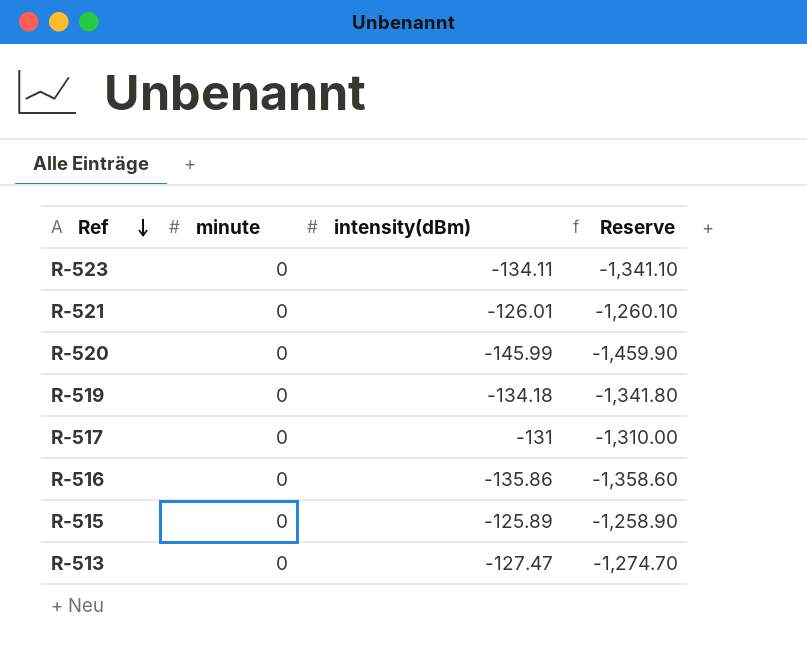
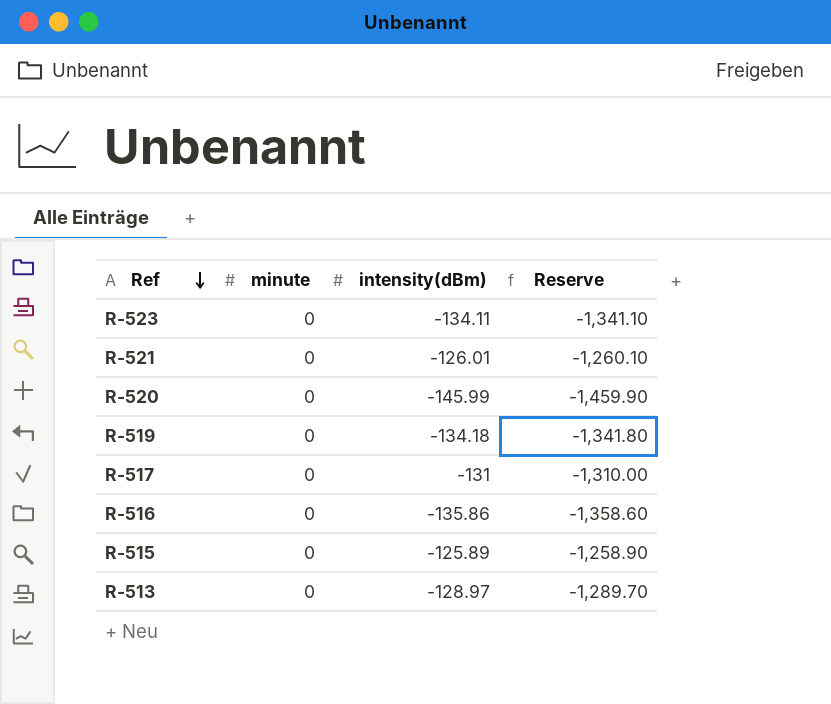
R-513 | intensity(dBm): -127.47 -> -128.97
R-513 | Reserve: -1,274.70 -> -1,289.70

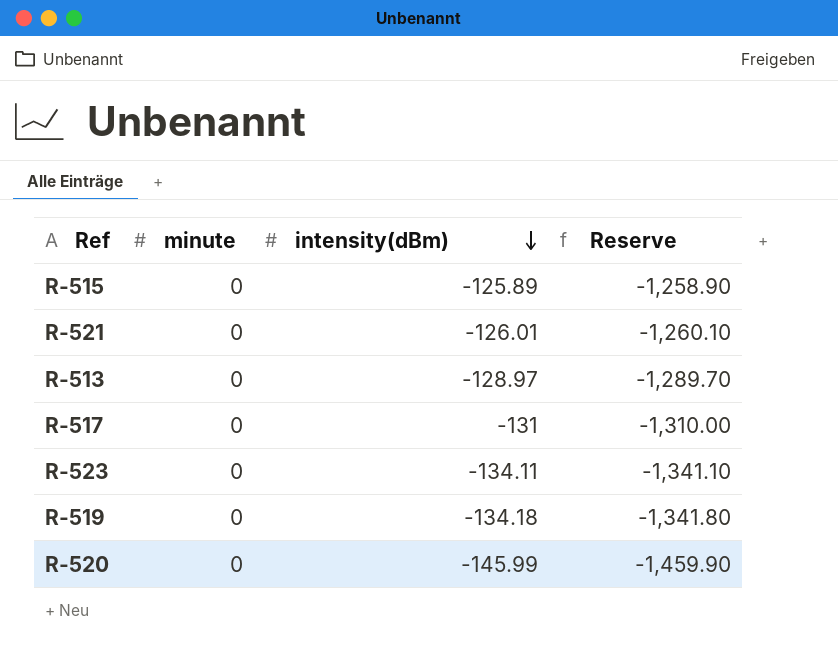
row order: Ref descending -> intensity(dBm) descending
row R-516: 0 | -135.86 | -1,358.60 -> none

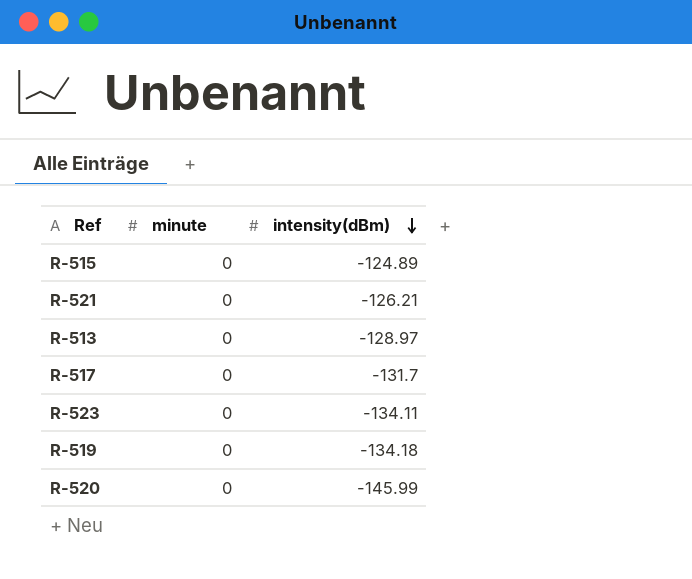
column Reserve | formula: [intensity(dBm)] * 10 -> none
R-515 | intensity(dBm): -125.89 -> -124.89
R-521 | intensity(dBm): -126.01 -> -126.21
R-517 | intensity(dBm): -131 -> -131.7

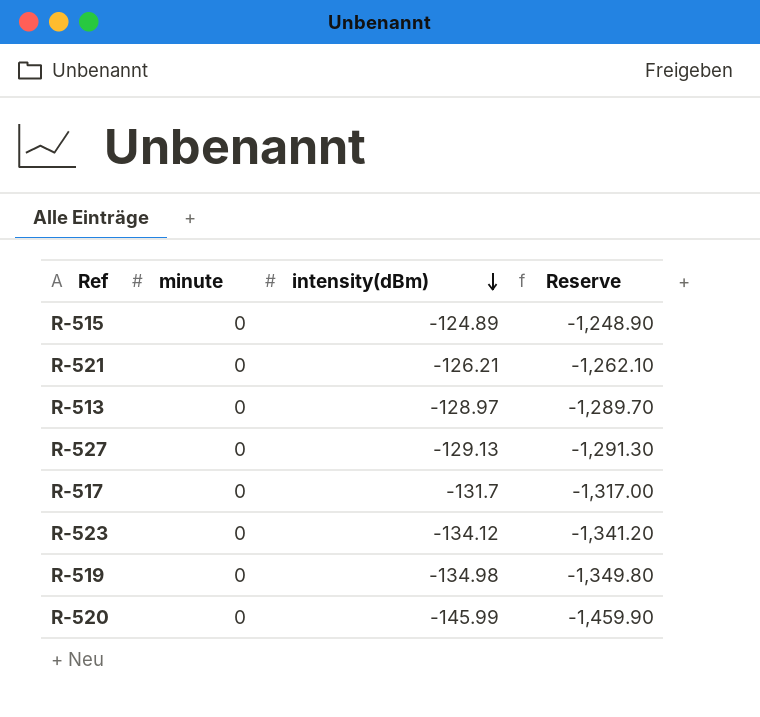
column Reserve | formula: none -> [intensity(dBm)] * 10
row R-527: none -> 0 | -129.13 | -1,291.30
R-523 | intensity(dBm): -134.11 -> -134.12
R-519 | intensity(dBm): -134.18 -> -134.98

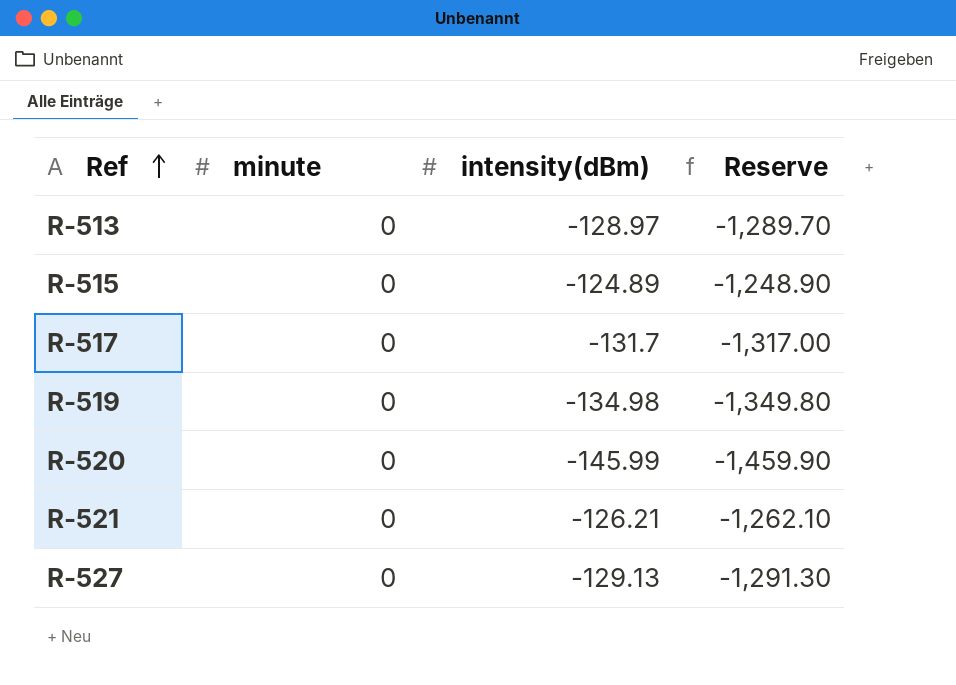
row order: intensity(dBm) descending -> Ref ascending
row R-523: 0 | -134.12 | -1,341.20 -> none

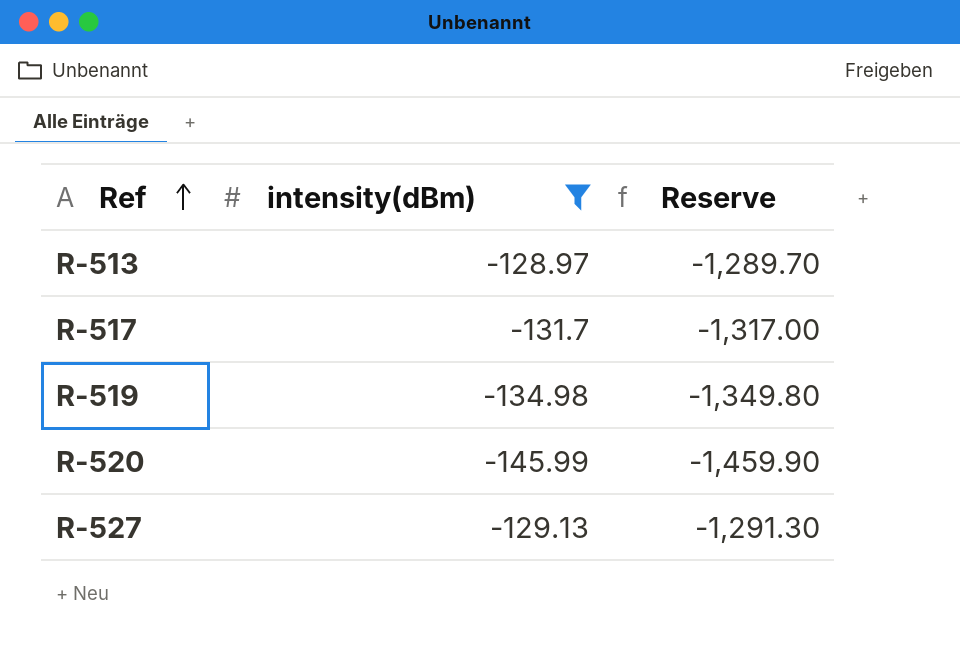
filter: none -> intensity(dBm) <= -128.97
column minute | position: 2 -> none

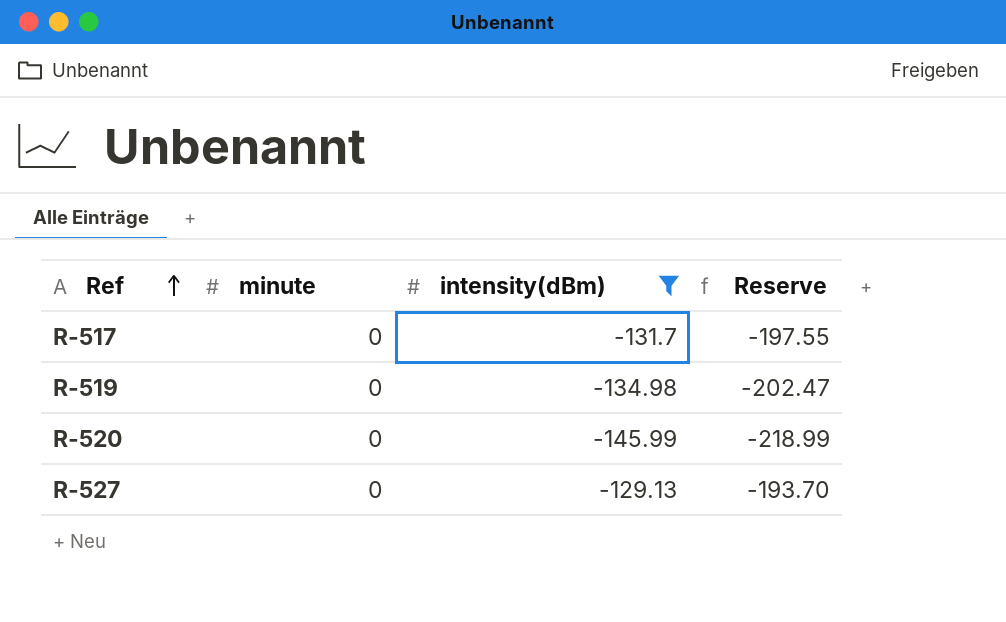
column minute | position: none -> 2
column Reserve | formula: [intensity(dBm)] * 10 -> [intensity(dBm)] * 1.5
row R-513: -128.97 | -1,289.70 -> none

